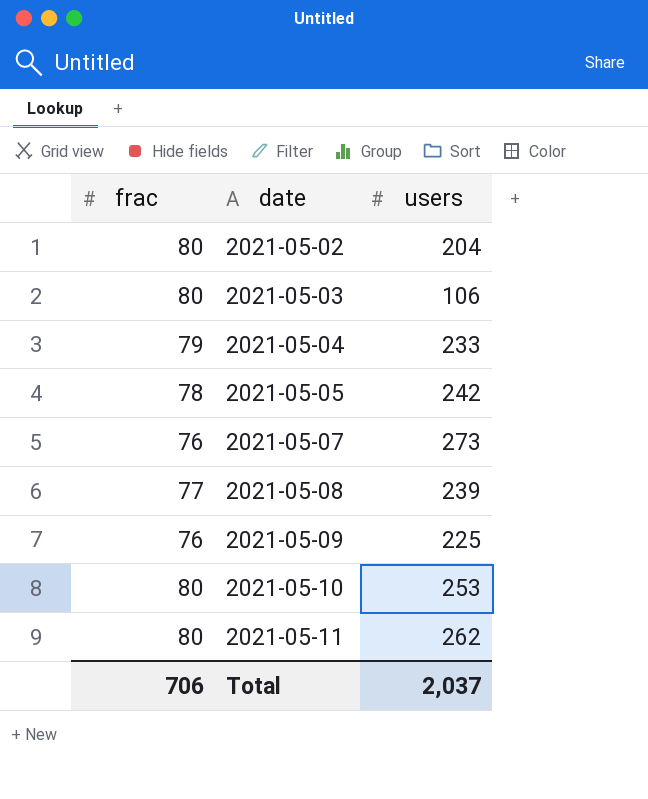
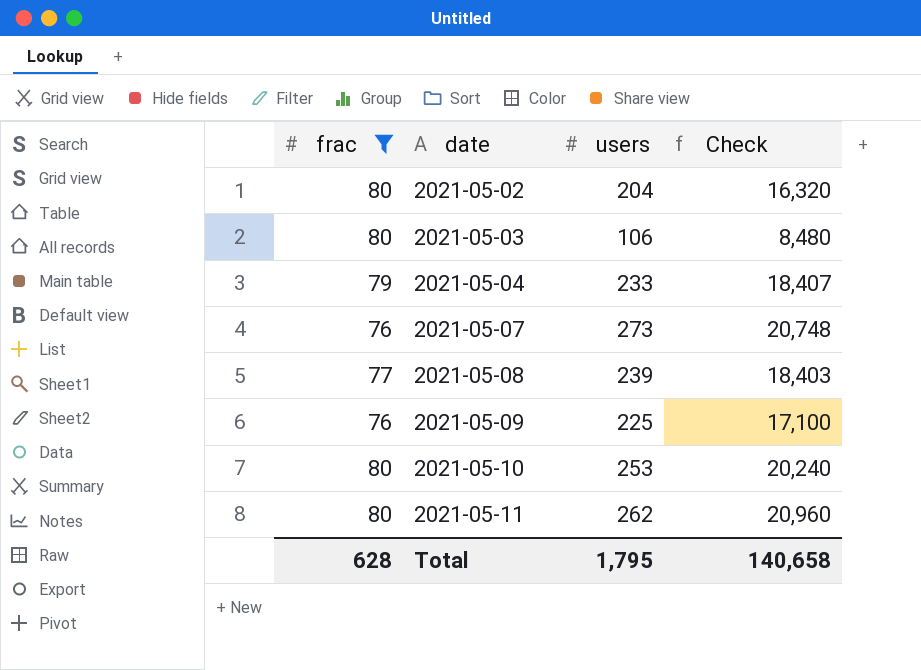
filter: none -> frac != 78
column Check | formula: none -> [frac] * [users]
Total | frac: 706 -> 628
Total | users: 2,037 -> 1,795

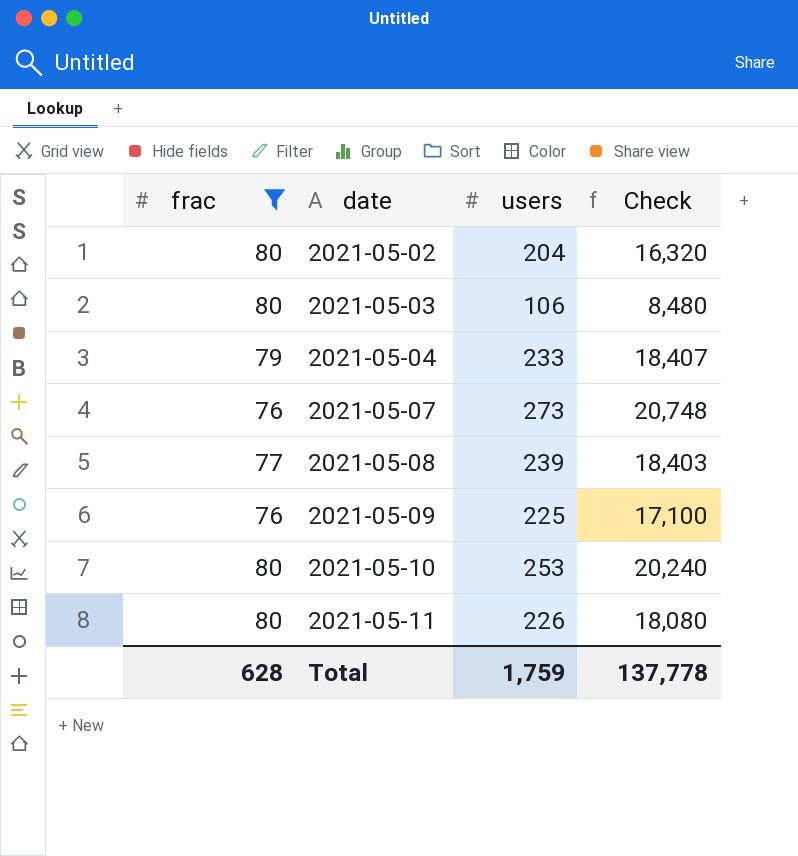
2021-05-11 | users: 262 -> 226
2021-05-11 | Check: 20,960 -> 18,080
Total | users: 1,795 -> 1,759
Total | Check: 140,658 -> 137,778

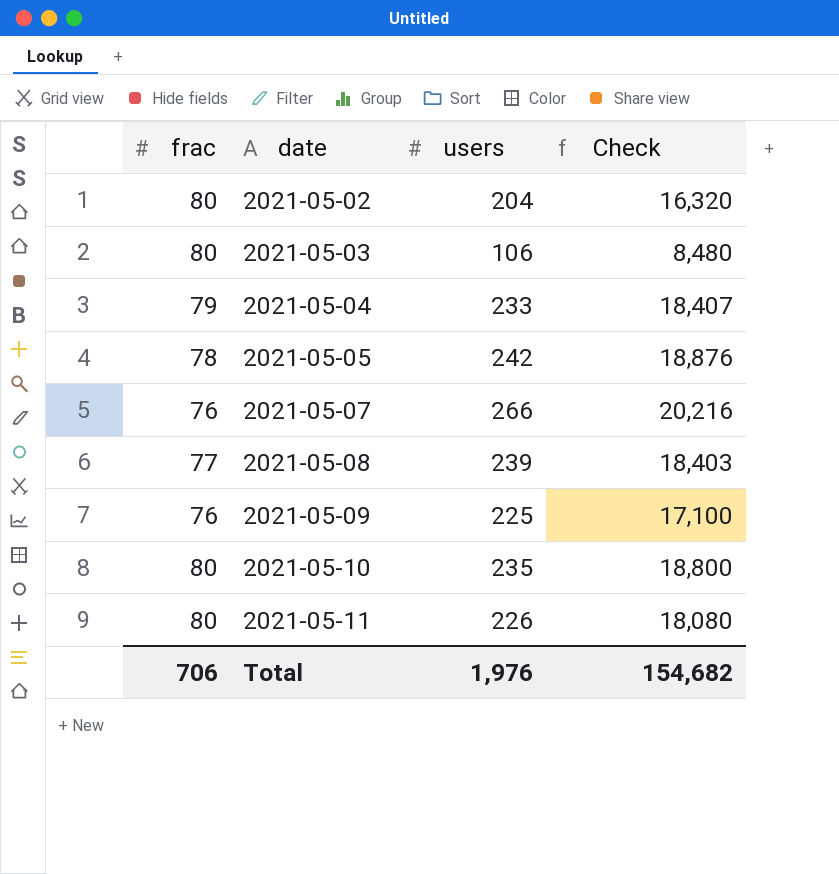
filter: frac != 78 -> none
2021-05-07 | users: 273 -> 266
2021-05-07 | Check: 20,748 -> 20,216
2021-05-10 | users: 253 -> 235
2021-05-10 | Check: 20,240 -> 18,800
Total | frac: 628 -> 706
Total | users: 1,759 -> 1,976
Total | Check: 137,778 -> 154,682

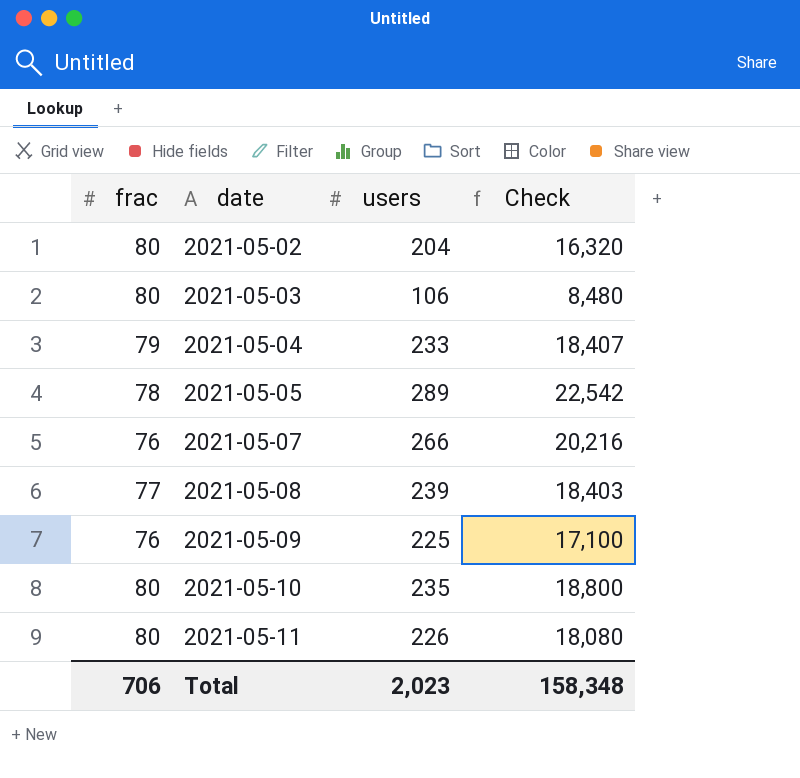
2021-05-05 | users: 242 -> 289
2021-05-05 | Check: 18,876 -> 22,542
Total | users: 1,976 -> 2,023
Total | Check: 154,682 -> 158,348

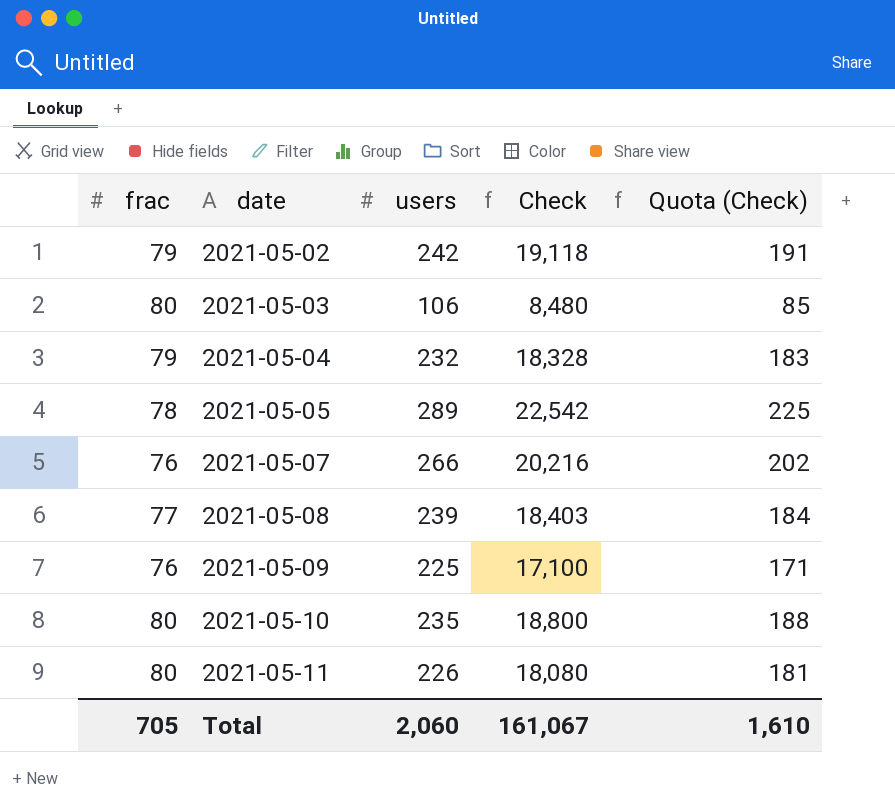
column Quota (Check) | formula: none -> [Check] * 0.01
2021-05-02 | frac: 80 -> 79
2021-05-02 | users: 204 -> 242
2021-05-02 | Check: 16,320 -> 19,118
2021-05-04 | users: 233 -> 232
2021-05-04 | Check: 18,407 -> 18,328
Total | frac: 706 -> 705
Total | users: 2,023 -> 2,060
Total | Check: 158,348 -> 161,067

